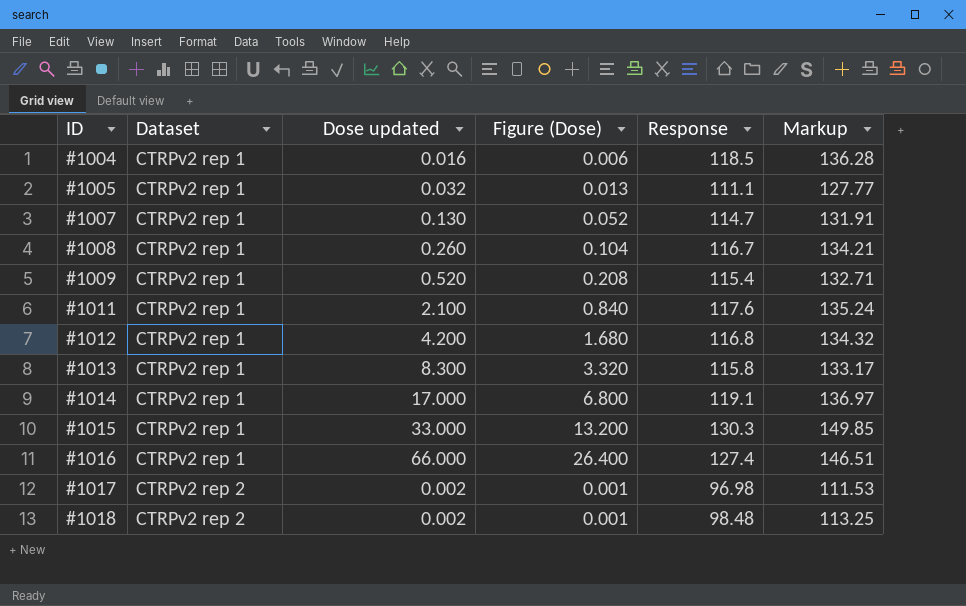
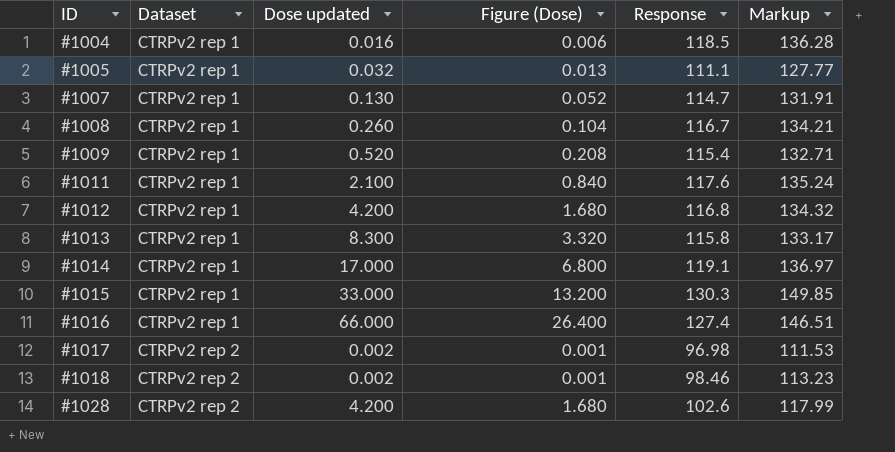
#1018 | Response: 98.48 -> 98.46
#1018 | Markup: 113.25 -> 113.23
row #1028: none -> CTRPv2 rep 2 | 4.200 | 1.680 | 102.6 | 117.99

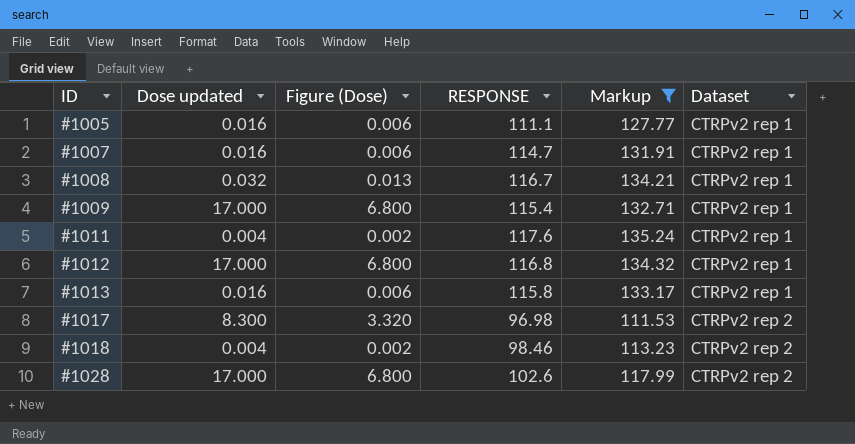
filter: none -> Markup <= 135.24
column name: Response -> RESPONSE
column Dataset | position: 2 -> 6
#1005 | Dose updated: 0.032 -> 0.016
#1005 | Figure (Dose): 0.013 -> 0.006
#1007 | Dose updated: 0.130 -> 0.016
#1007 | Figure (Dose): 0.052 -> 0.006
#1008 | Dose updated: 0.260 -> 0.032
#1008 | Figure (Dose): 0.104 -> 0.013
#1009 | Dose updated: 0.520 -> 17.000
#1009 | Figure (Dose): 0.208 -> 6.800
#1011 | Dose updated: 2.100 -> 0.004
#1011 | Figure (Dose): 0.840 -> 0.002
#1012 | Dose updated: 4.200 -> 17.000
#1012 | Figure (Dose): 1.680 -> 6.800
#1013 | Dose updated: 8.300 -> 0.016
#1013 | Figure (Dose): 3.320 -> 0.006
#1017 | Dose updated: 0.002 -> 8.300
#1017 | Figure (Dose): 0.001 -> 3.320
#1018 | Dose updated: 0.002 -> 0.004
#1018 | Figure (Dose): 0.001 -> 0.002
#1028 | Dose updated: 4.200 -> 17.000
#1028 | Figure (Dose): 1.680 -> 6.800

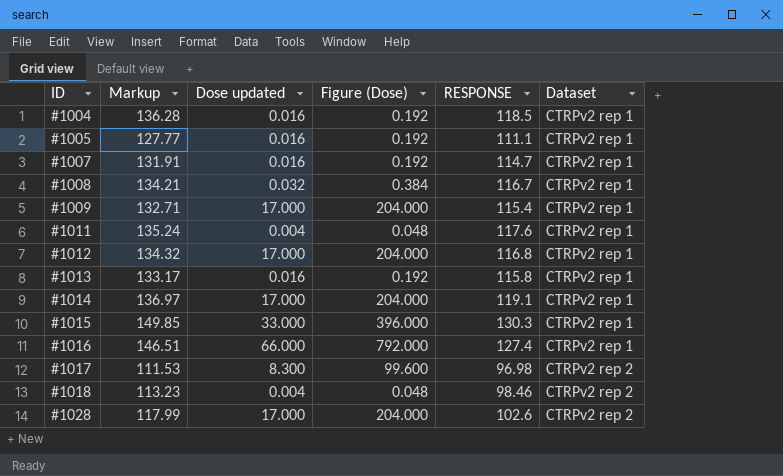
filter: Markup <= 135.24 -> none
column Markup | position: 5 -> 2
column Figure (Dose) | formula: [Dose updated] * 0.4 -> [Dose updated] * 12

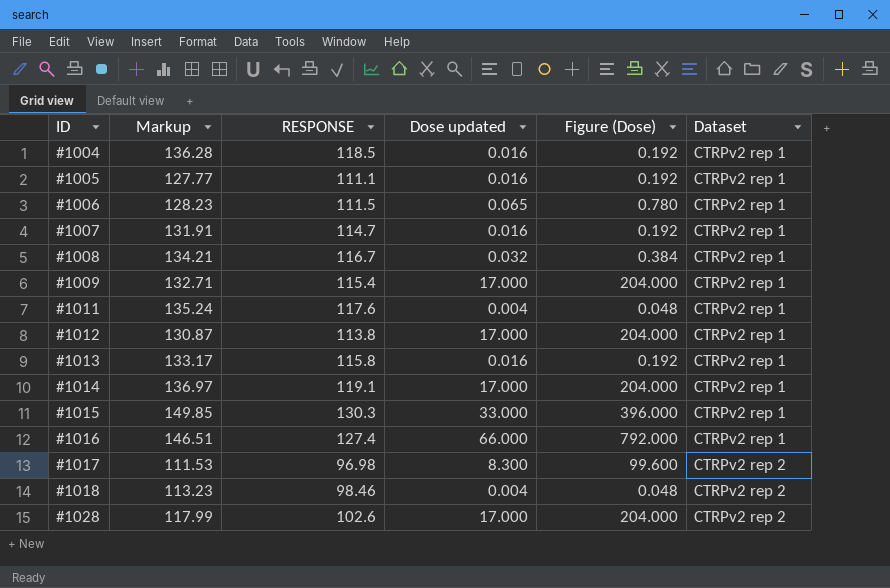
column RESPONSE | position: 5 -> 3
row #1006: none -> 128.23 | 111.5 | 0.065 | 0.780 | CTRPv2 rep 1
#1012 | Markup: 134.32 -> 130.87
#1012 | RESPONSE: 116.8 -> 113.8

